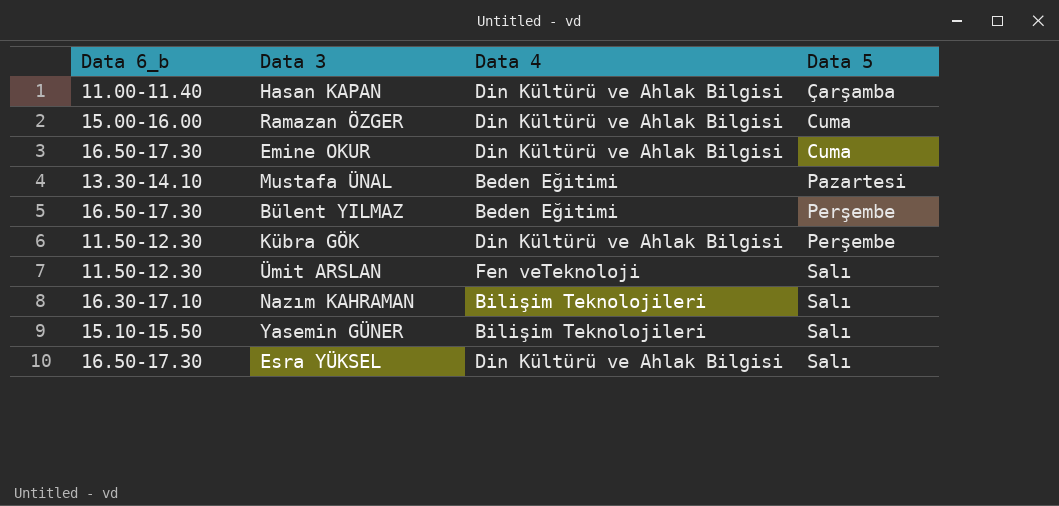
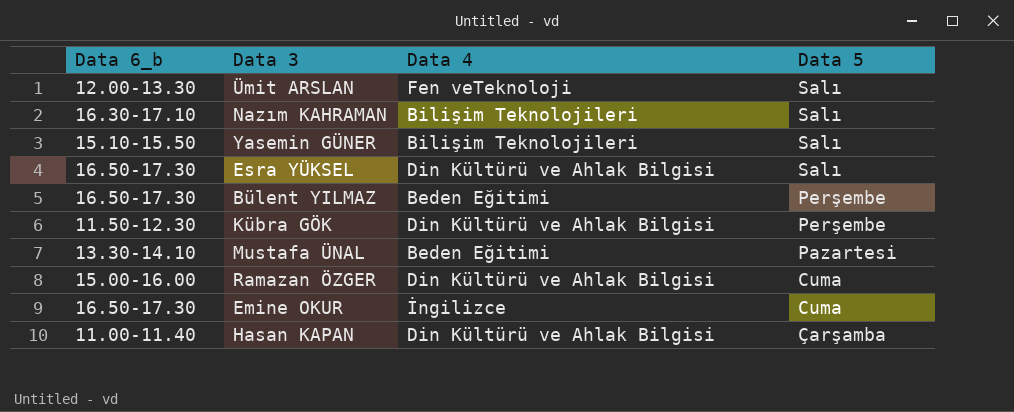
row order: Data 5 ascending -> Data 5 descending
Ümit ARSLAN | Data 6_b: 11.50-12.30 -> 12.00-13.30
Emine OKUR | Data 4: Din Kültürü ve Ahlak Bilgisi -> İngilizce

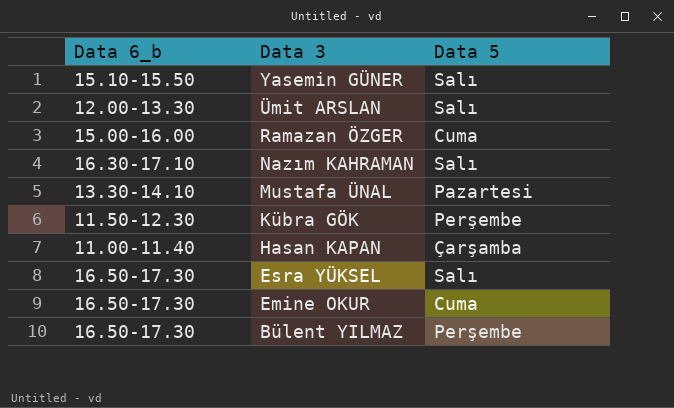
row order: Data 5 descending -> Data 3 descending
column Data 4 | position: 3 -> none

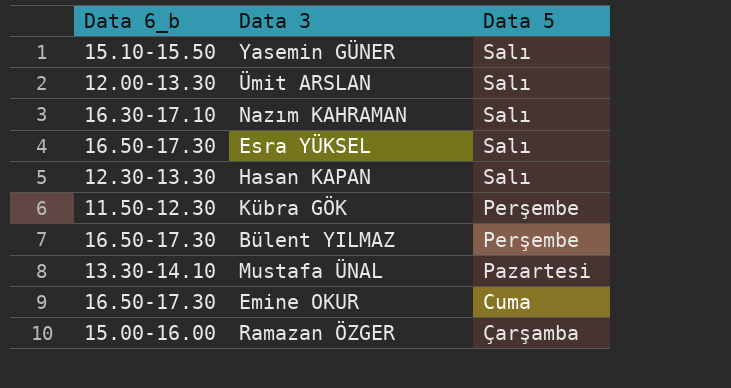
row order: Data 3 descending -> Data 5 descending
Hasan KAPAN | Data 6_b: 11.00-11.40 -> 12.30-13.30
Hasan KAPAN | Data 5: Çarşamba -> Salı
Ramazan ÖZGER | Data 5: Cuma -> Çarşamba

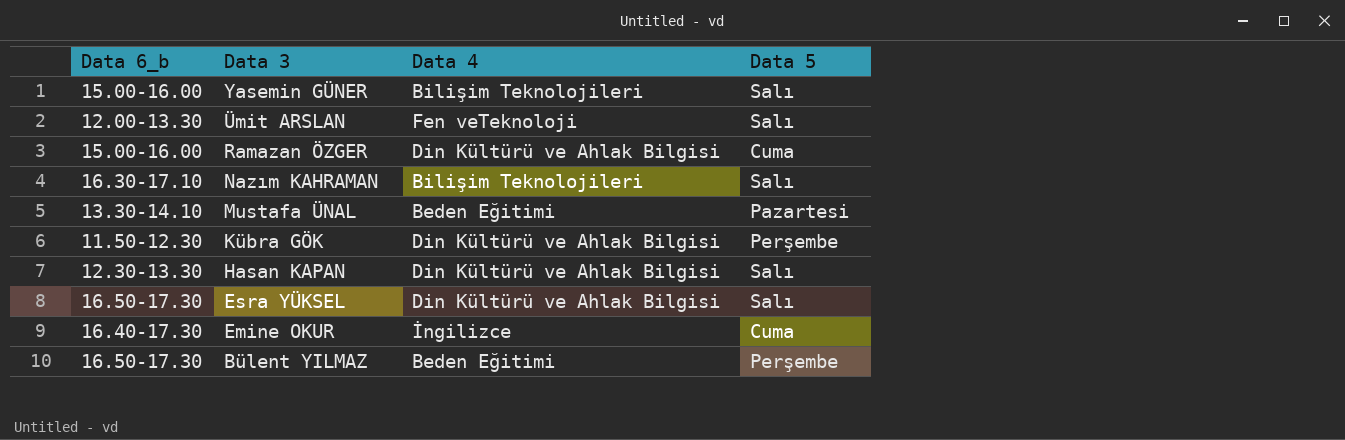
row order: Data 5 descending -> Data 3 descending
column Data 4 | position: none -> 3
Yasemin GÜNER | Data 6_b: 15.10-15.50 -> 15.00-16.00
Ramazan ÖZGER | Data 5: Çarşamba -> Cuma
Emine OKUR | Data 6_b: 16.50-17.30 -> 16.40-17.30

